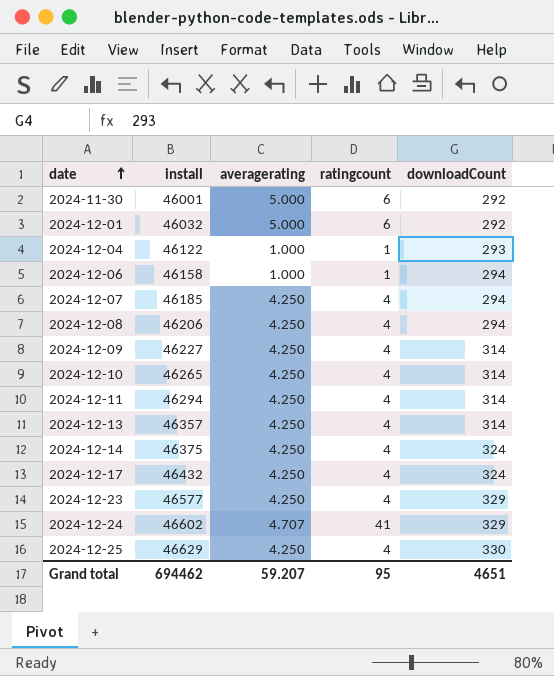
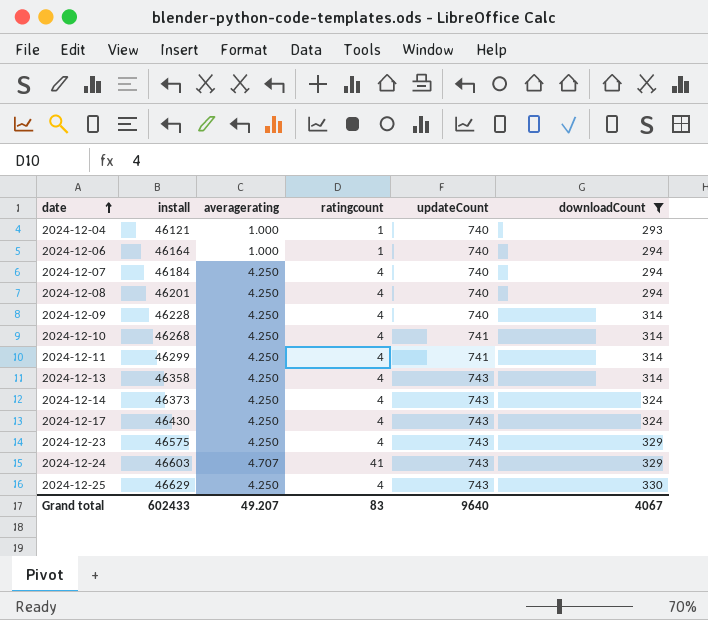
filter: none -> downloadCount != 292
column updateCount | position: none -> 5
2024-12-04 | install: 46122 -> 46121
2024-12-06 | install: 46158 -> 46164
2024-12-07 | install: 46185 -> 46184
2024-12-08 | install: 46206 -> 46201
2024-12-09 | install: 46227 -> 46228
2024-12-10 | install: 46265 -> 46268
2024-12-11 | install: 46294 -> 46299
2024-12-13 | install: 46357 -> 46358
2024-12-14 | install: 46375 -> 46373
2024-12-17 | install: 46432 -> 46430
2024-12-23 | install: 46577 -> 46575
2024-12-24 | install: 46602 -> 46603
Grand total | install: 694462 -> 602433
Grand total | averagerating: 59.207 -> 49.207
Grand total | ratingcount: 95 -> 83
Grand total | downloadCount: 4651 -> 4067

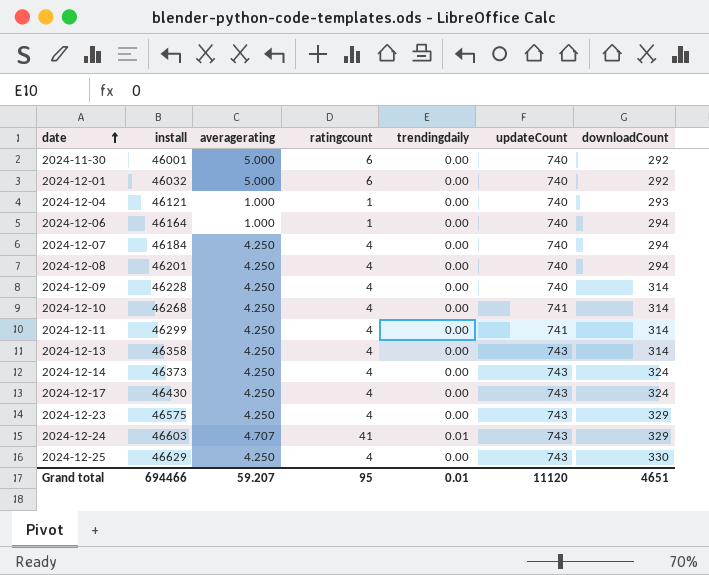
filter: downloadCount != 292 -> none
column trendingdaily | position: none -> 5
Grand total | install: 602433 -> 694466
Grand total | averagerating: 49.207 -> 59.207
Grand total | ratingcount: 83 -> 95
Grand total | updateCount: 9640 -> 11120
Grand total | downloadCount: 4067 -> 4651

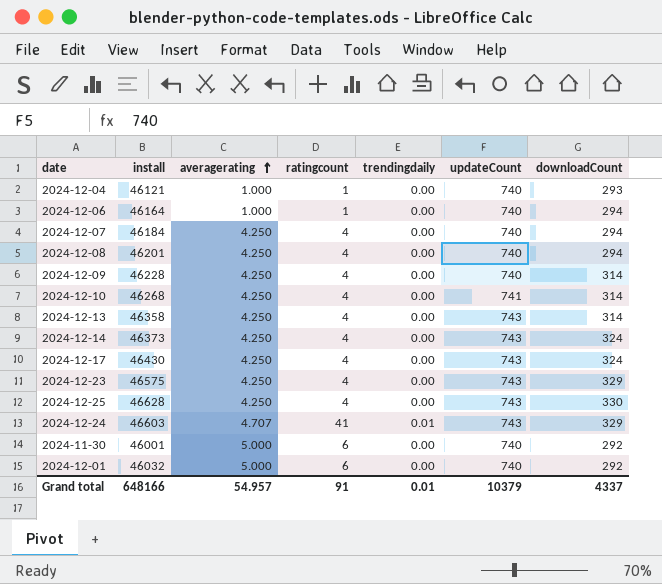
row order: date ascending -> averagerating ascending
row 2024-12-11: 46299 | 4.250 | 4 | 0.00 | 741 | 314 -> none
2024-12-25 | install: 46629 -> 46628
Grand total | install: 694466 -> 648166
Grand total | averagerating: 59.207 -> 54.957
Grand total | ratingcount: 95 -> 91
Grand total | updateCount: 11120 -> 10379
Grand total | downloadCount: 4651 -> 4337

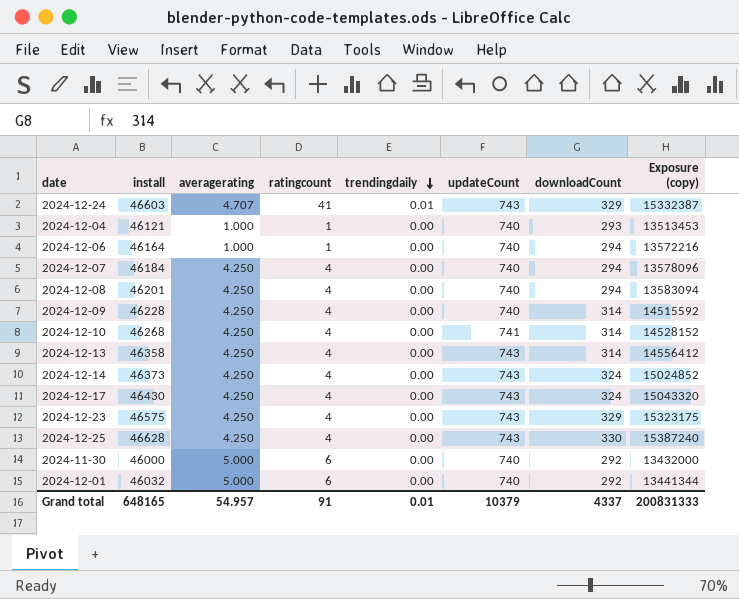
row order: averagerating ascending -> trendingdaily descending
column Exposure (copy) | formula: none -> [install] * [downloadCount]
2024-11-30 | install: 46001 -> 46000
Grand total | install: 648166 -> 648165

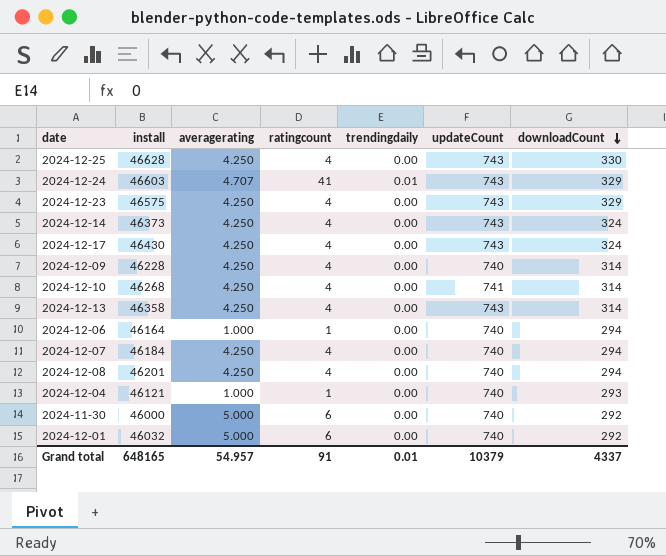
row order: trendingdaily descending -> downloadCount descending
column Exposure (copy) | formula: [install] * [downloadCount] -> none

